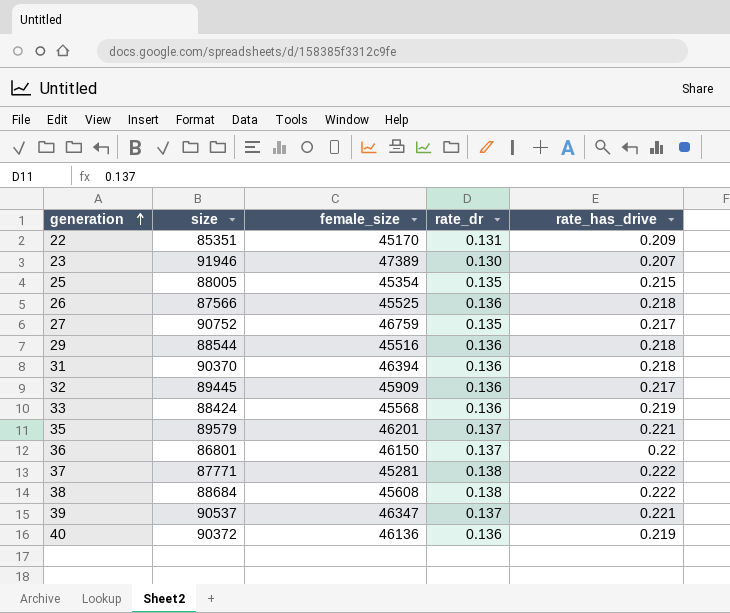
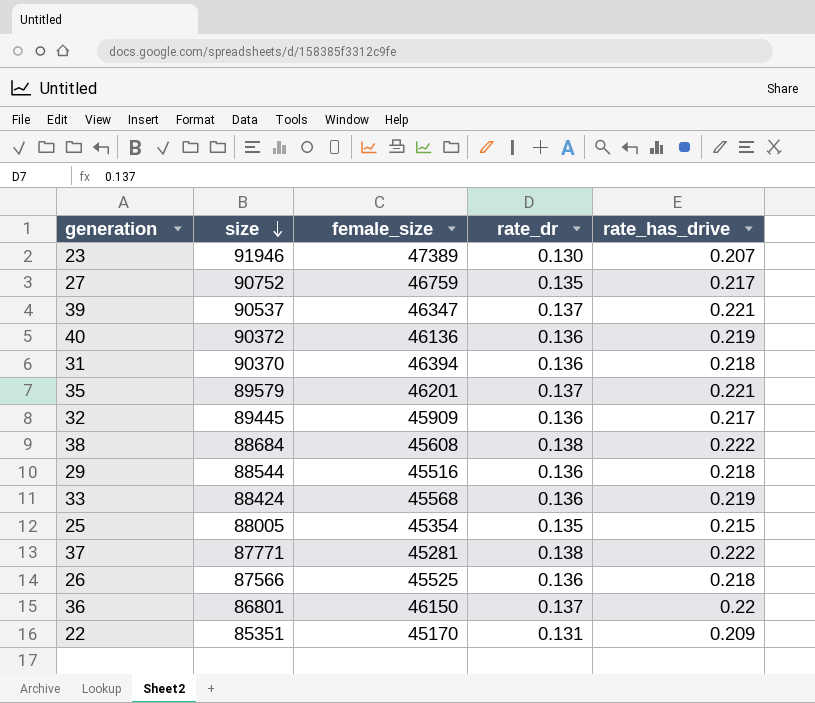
row order: generation ascending -> size descending

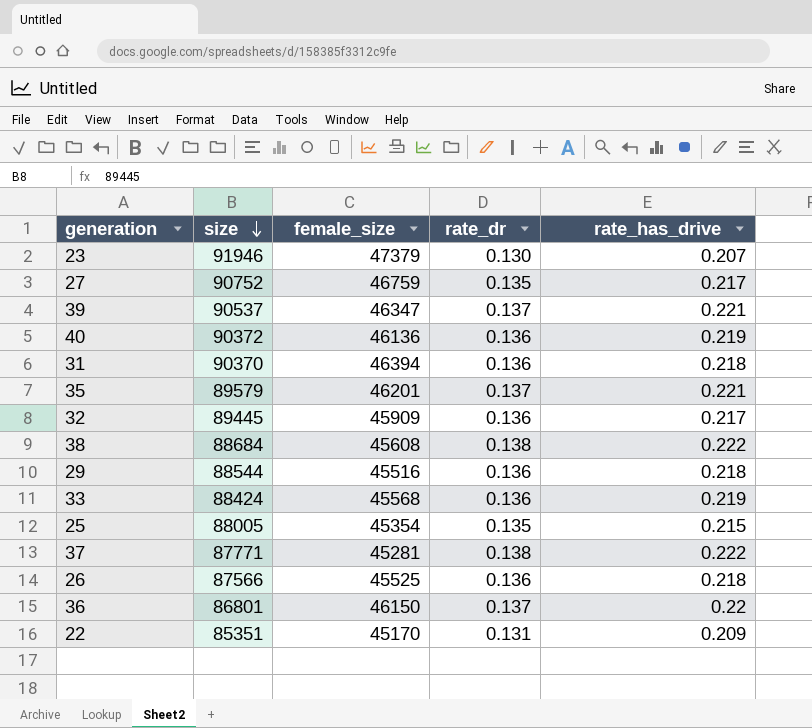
23 | female_size: 47389 -> 47379

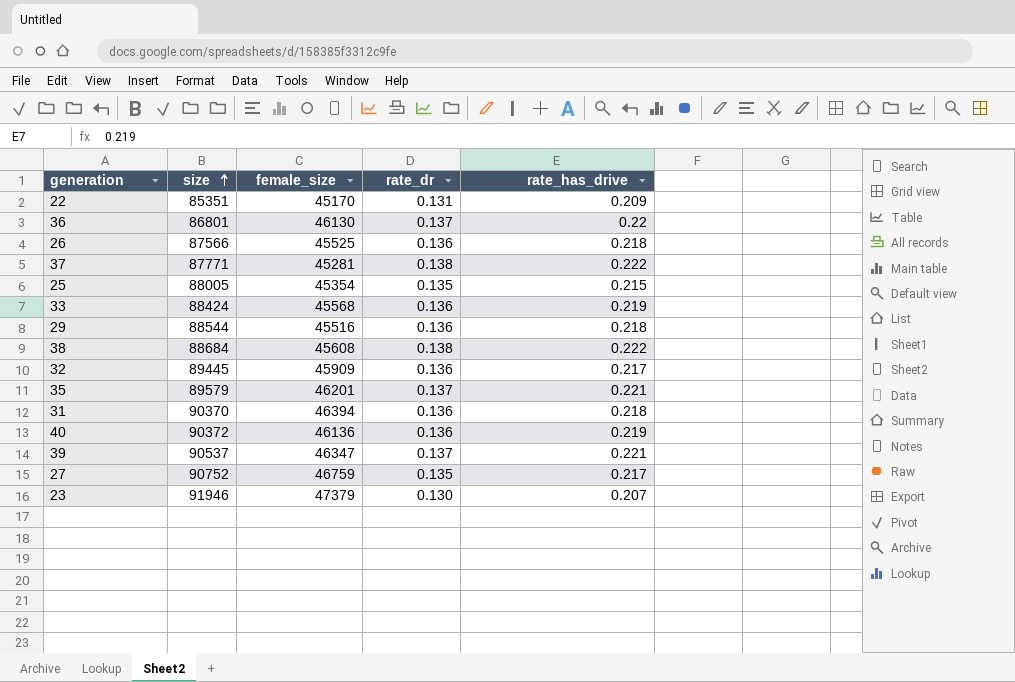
row order: size descending -> size ascending
36 | female_size: 46150 -> 46130

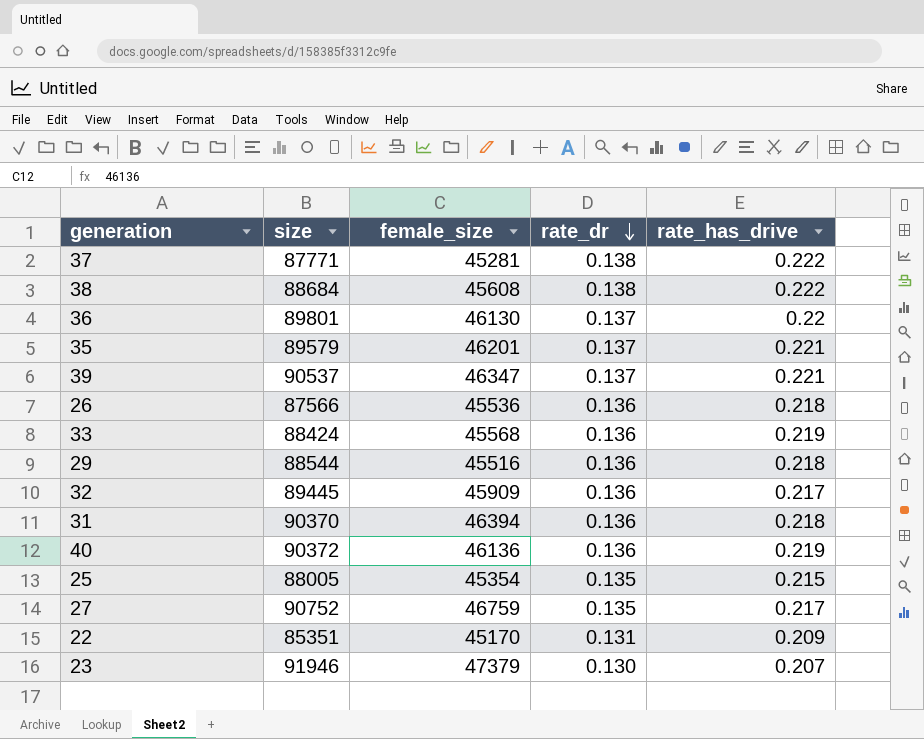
row order: size ascending -> rate_dr descending
36 | size: 86801 -> 89801
26 | female_size: 45525 -> 45536

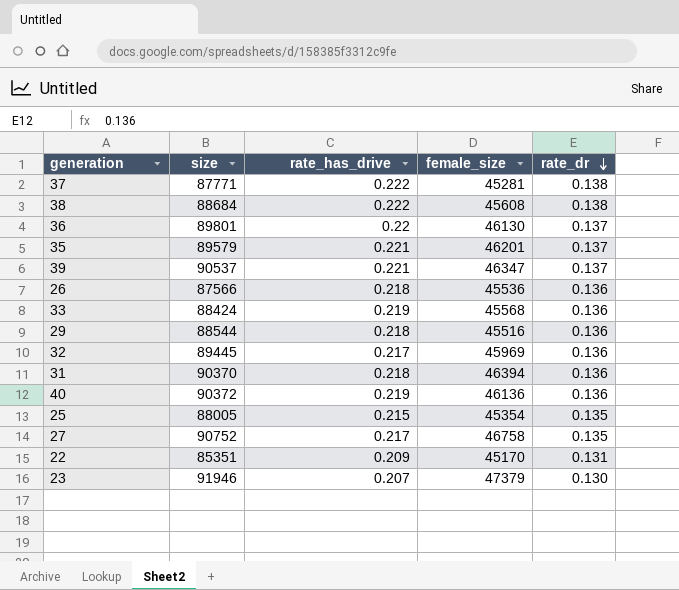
column rate_has_drive | position: 5 -> 3
32 | female_size: 45909 -> 45969
27 | female_size: 46759 -> 46758

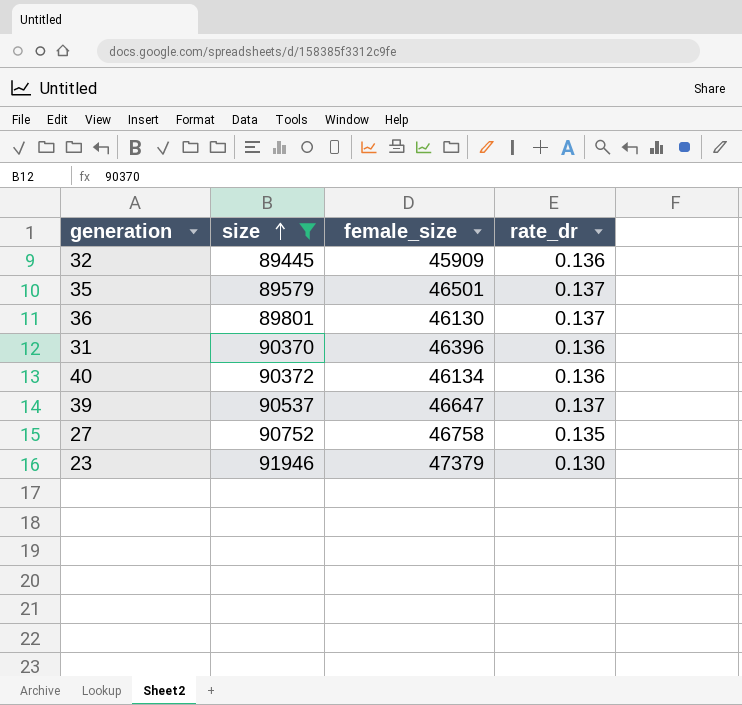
filter: none -> size >= 89445
row order: rate_dr descending -> size ascending
column rate_has_drive | position: 3 -> none
32 | female_size: 45969 -> 45909
35 | female_size: 46201 -> 46501
31 | female_size: 46394 -> 46396
40 | female_size: 46136 -> 46134
39 | female_size: 46347 -> 46647

